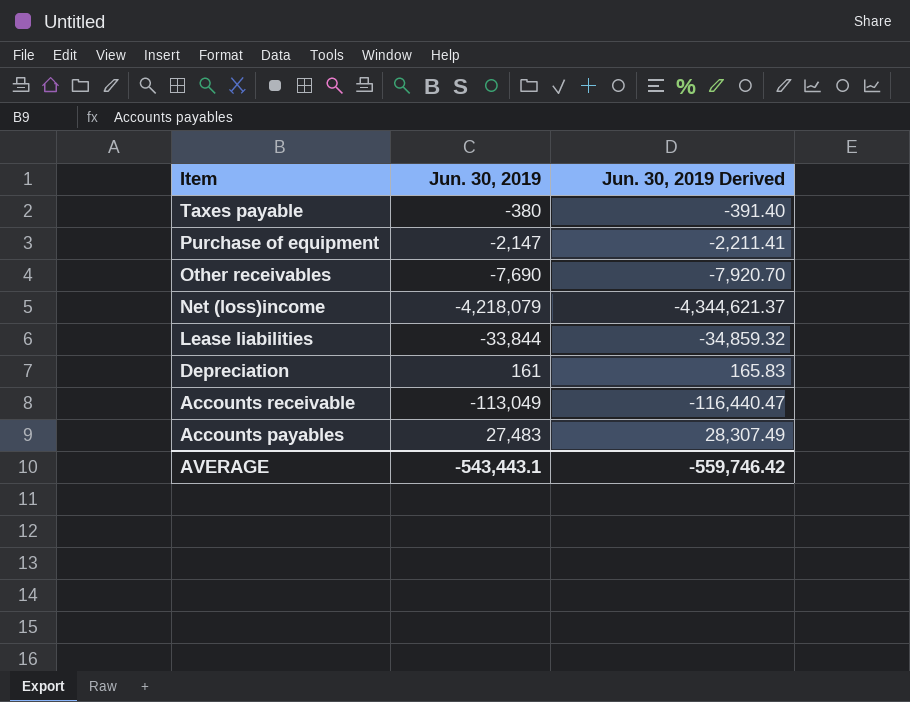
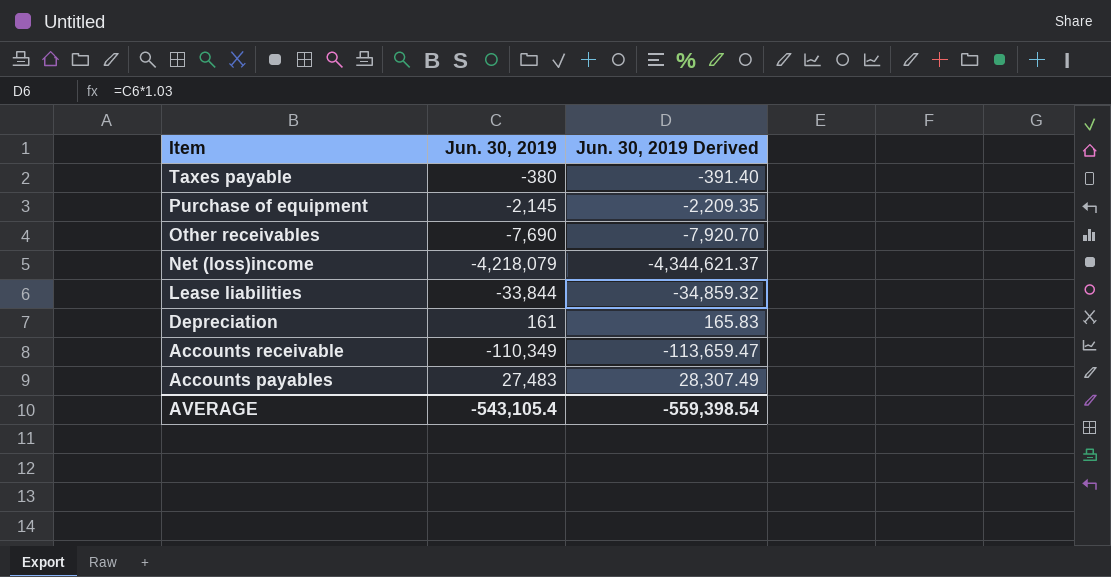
Purchase of equipment | Jun. 30, 2019: -2,147 -> -2,145
Purchase of equipment | Jun. 30, 2019 Derived: -2,211.41 -> -2,209.35
Accounts receivable | Jun. 30, 2019: -113,049 -> -110,349
Accounts receivable | Jun. 30, 2019 Derived: -116,440.47 -> -113,659.47
AVERAGE | Jun. 30, 2019: -543,443.1 -> -543,105.4
AVERAGE | Jun. 30, 2019 Derived: -559,746.42 -> -559,398.54

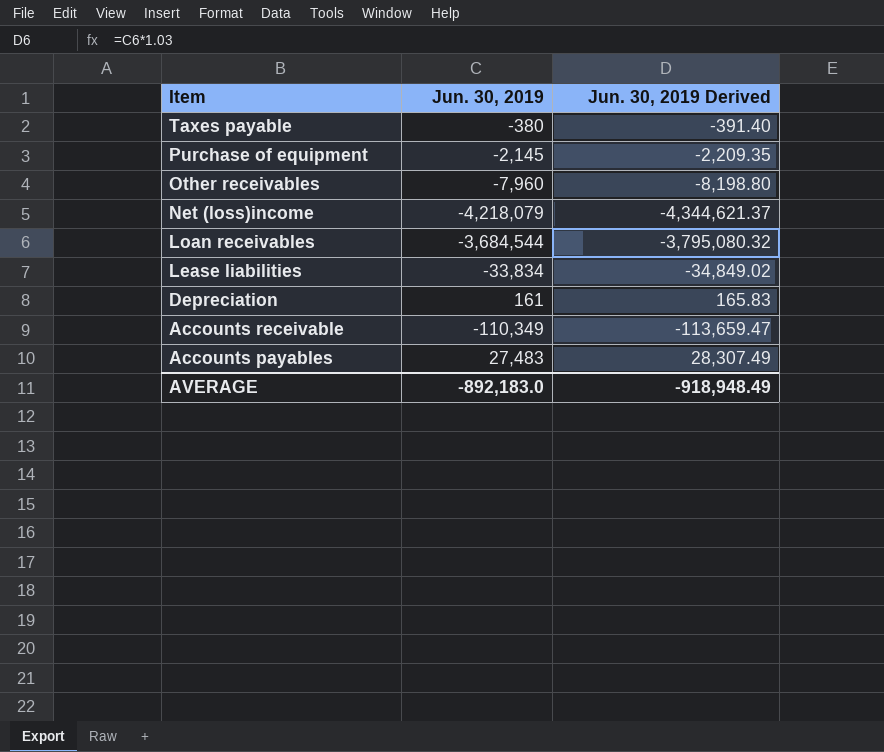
Other receivables | Jun. 30, 2019: -7,690 -> -7,960
Other receivables | Jun. 30, 2019 Derived: -7,920.70 -> -8,198.80
row Loan receivables: none -> -3,684,544 | -3,795,080.32
Lease liabilities | Jun. 30, 2019: -33,844 -> -33,834
Lease liabilities | Jun. 30, 2019 Derived: -34,859.32 -> -34,849.02
AVERAGE | Jun. 30, 2019: -543,105.4 -> -892,183.0
AVERAGE | Jun. 30, 2019 Derived: -559,398.54 -> -918,948.49

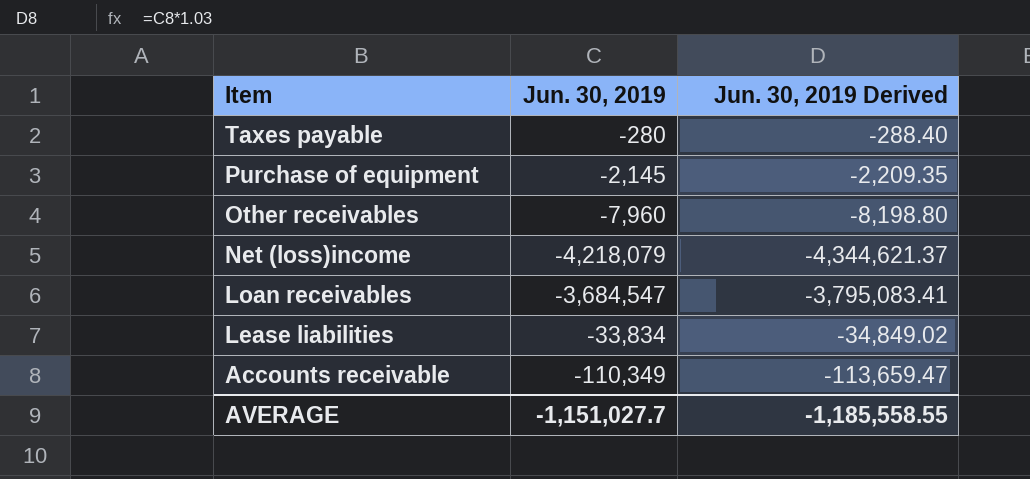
row Depreciation: 161 | 165.83 -> none
row Accounts payables: 27,483 | 28,307.49 -> none
Taxes payable | Jun. 30, 2019: -380 -> -280
Taxes payable | Jun. 30, 2019 Derived: -391.40 -> -288.40
Loan receivables | Jun. 30, 2019: -3,684,544 -> -3,684,547
Loan receivables | Jun. 30, 2019 Derived: -3,795,080.32 -> -3,795,083.41
AVERAGE | Jun. 30, 2019: -892,183.0 -> -1,151,027.7
AVERAGE | Jun. 30, 2019 Derived: -918,948.49 -> -1,185,558.55

